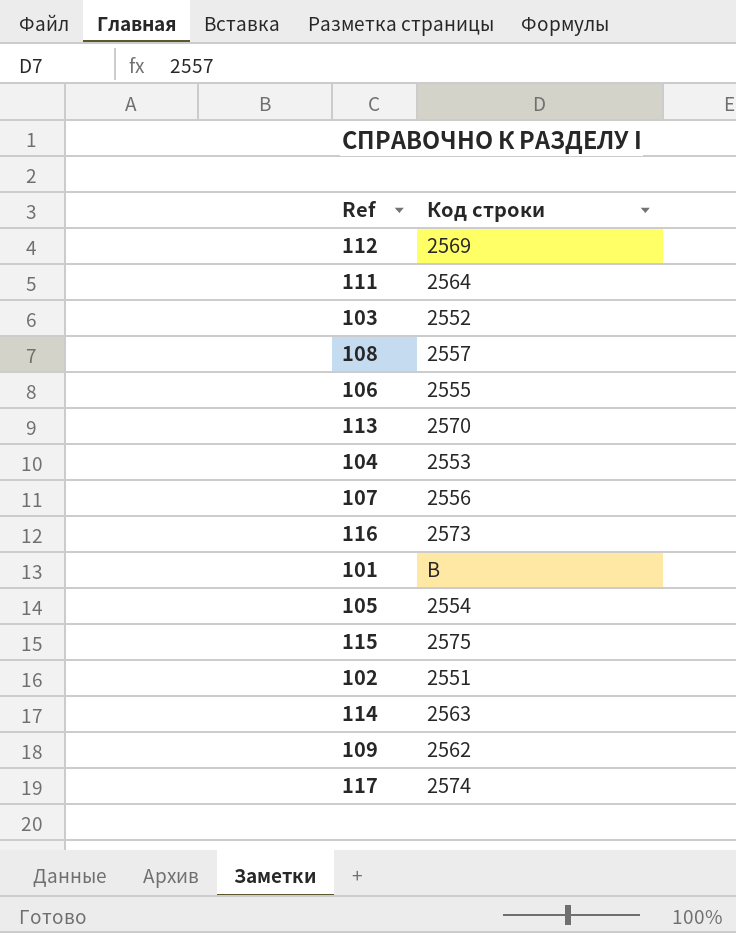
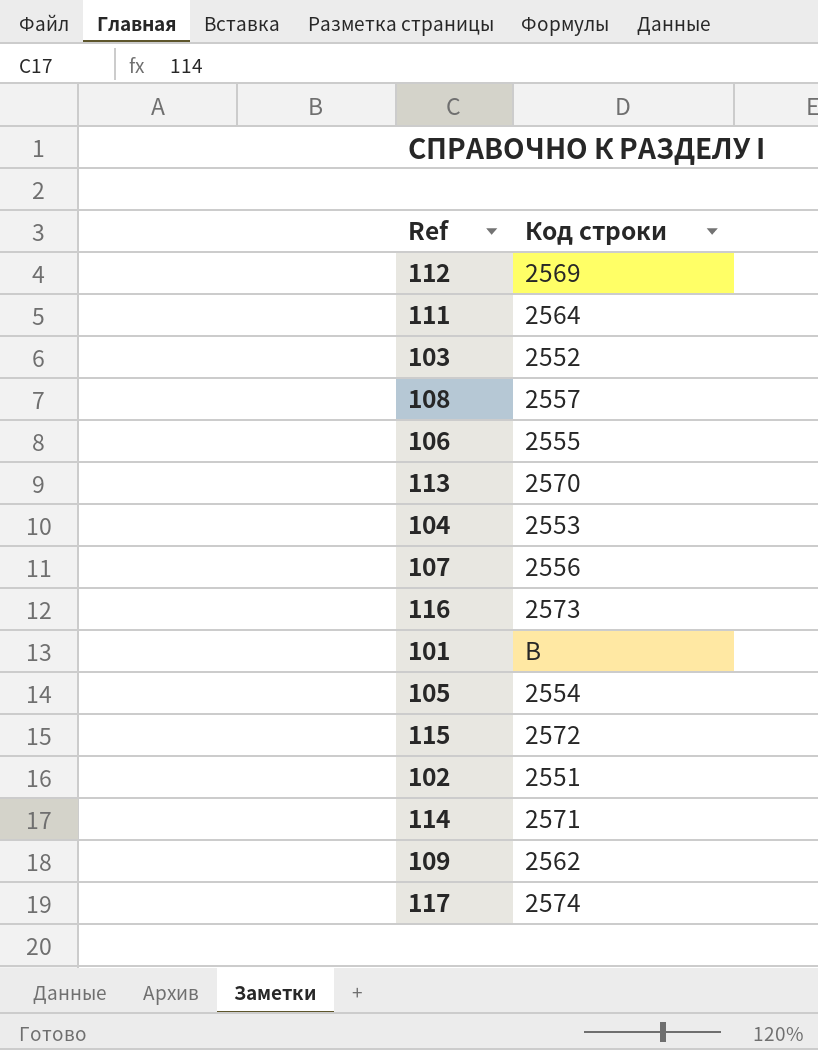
115 | Код строки: 2575 -> 2572
114 | Код строки: 2563 -> 2571

